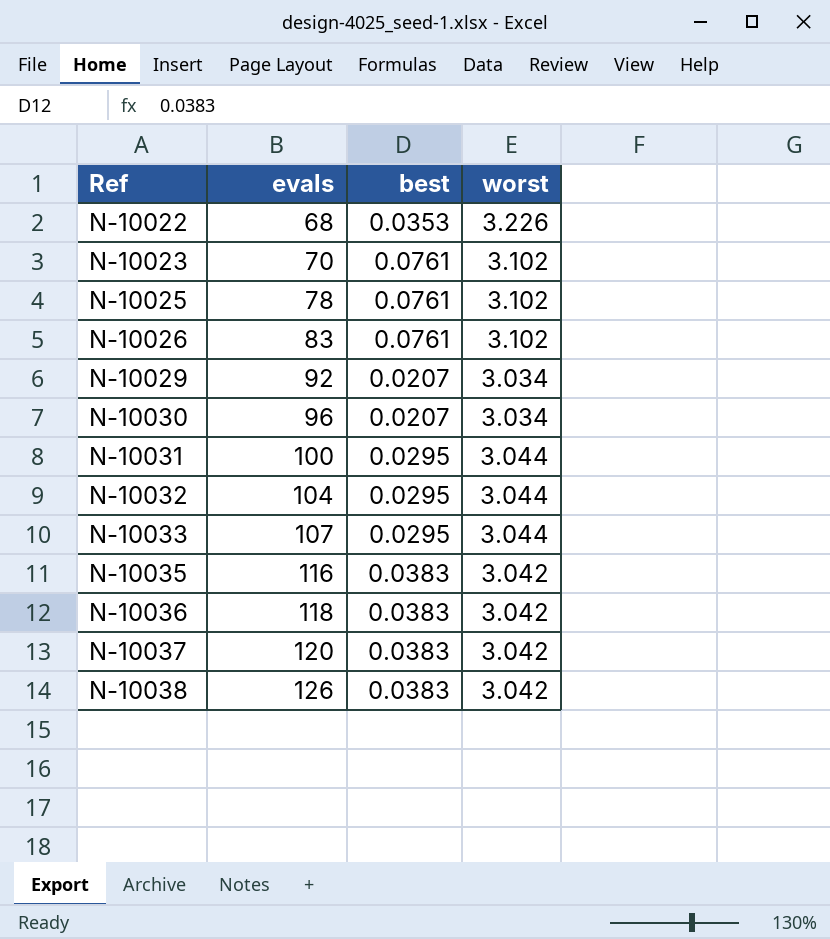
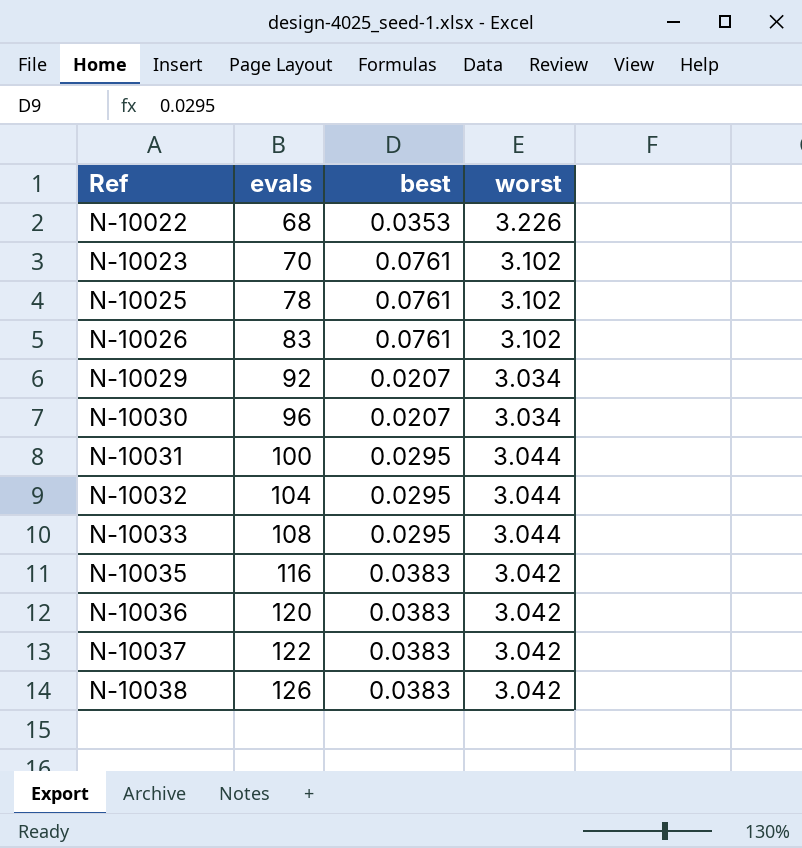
N-10033 | evals: 107 -> 108
N-10036 | evals: 118 -> 120
N-10037 | evals: 120 -> 122

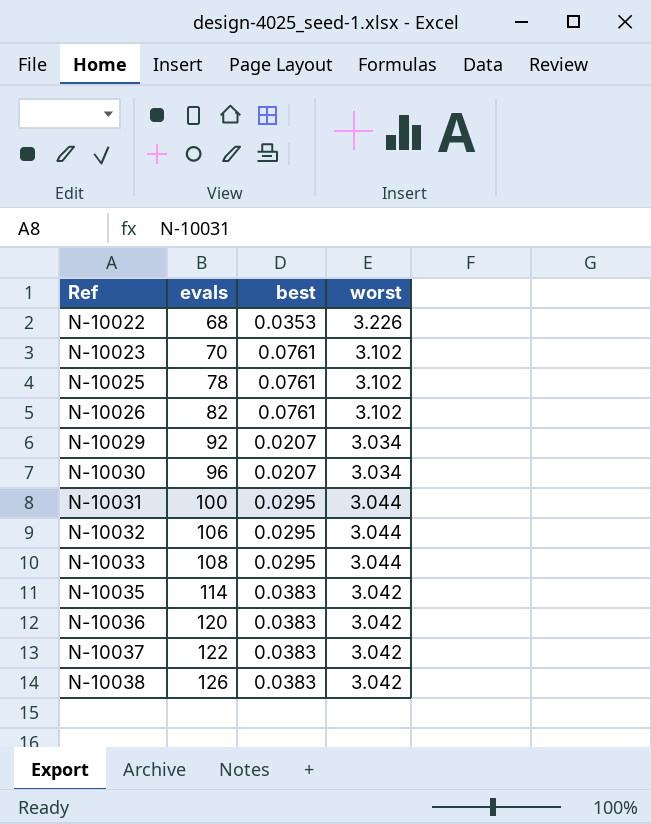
N-10026 | evals: 83 -> 82
N-10032 | evals: 104 -> 106
N-10035 | evals: 116 -> 114

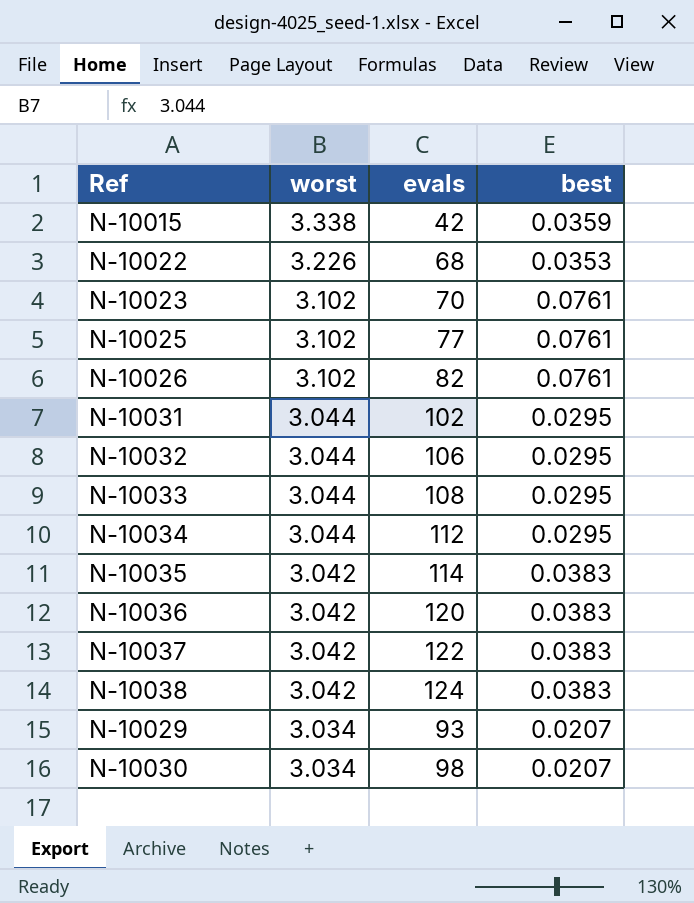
row order: Ref ascending -> worst descending
column worst | position: 4 -> 2
row N-10015: none -> 3.338 | 42 | 0.0359
N-10025 | evals: 78 -> 77
N-10031 | evals: 100 -> 102
row N-10034: none -> 3.044 | 112 | 0.0295
N-10038 | evals: 126 -> 124
N-10029 | evals: 92 -> 93
N-10030 | evals: 96 -> 98

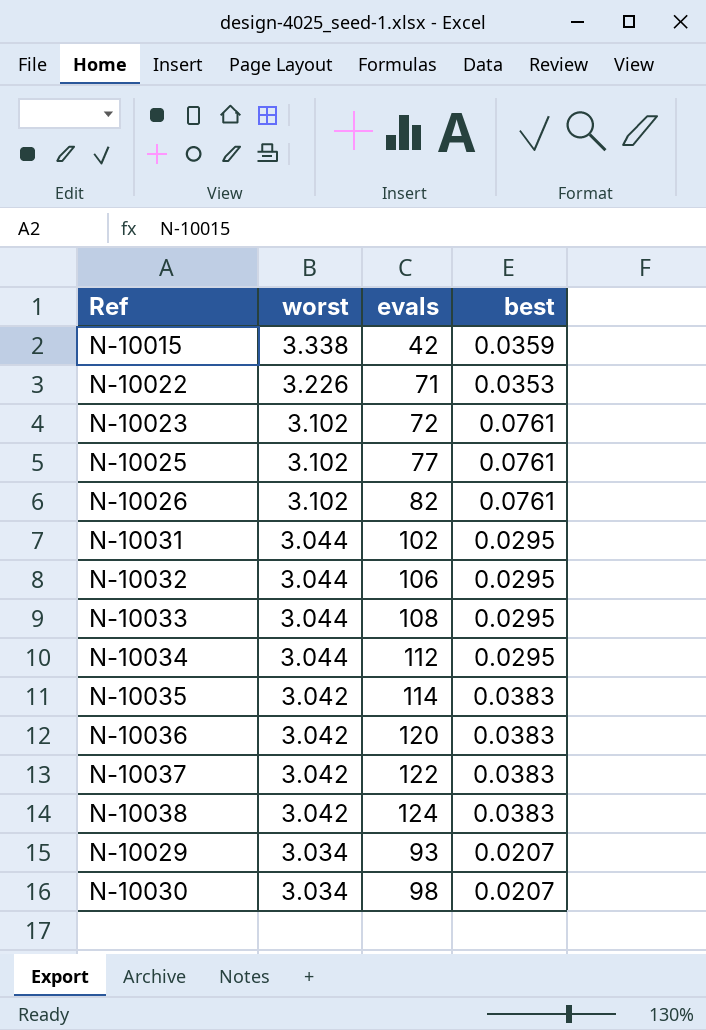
N-10022 | evals: 68 -> 71
N-10023 | evals: 70 -> 72

